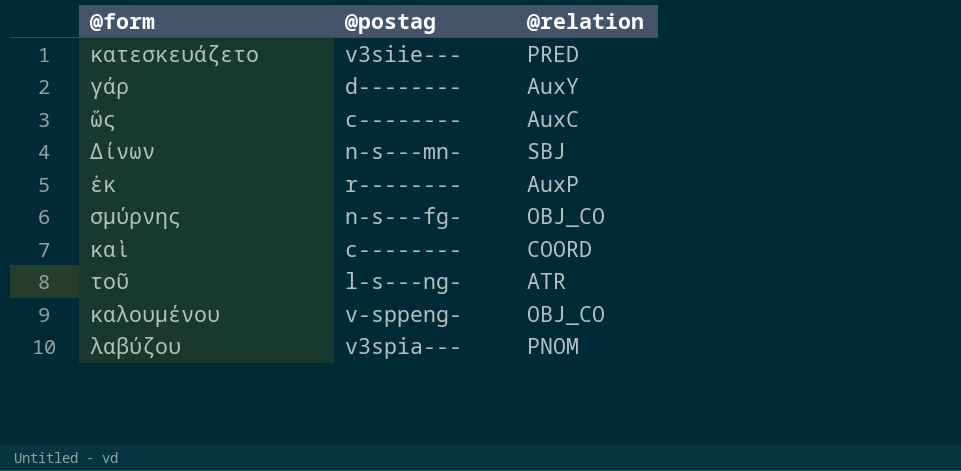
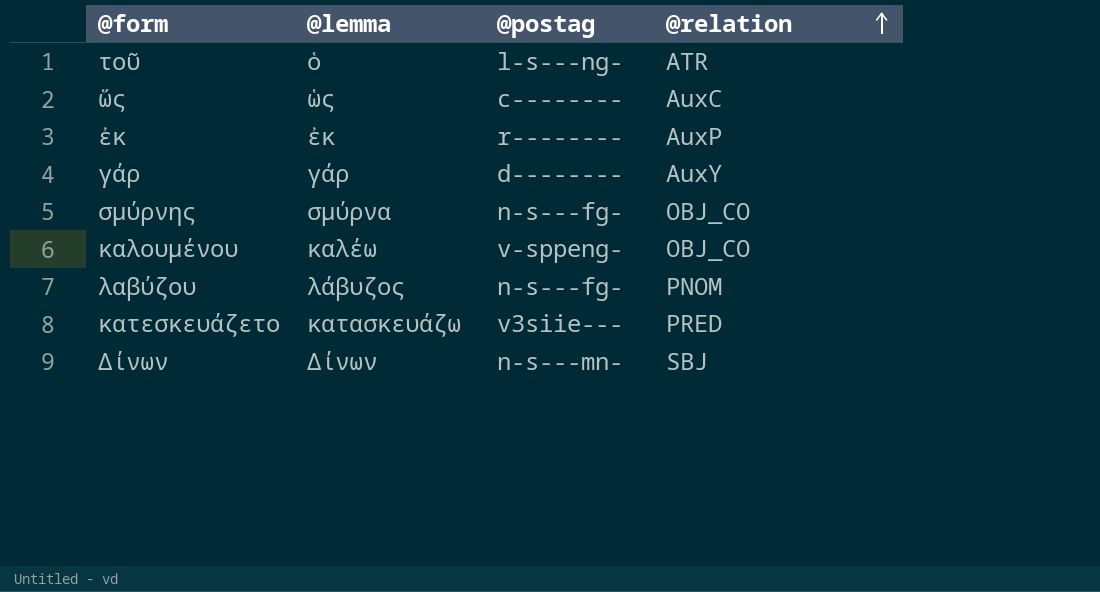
row order: none -> @relation ascending
column @lemma | position: none -> 2
row καὶ: c-------- | COORD -> none
λαβύζου | @postag: v3spia--- -> n-s---fg-

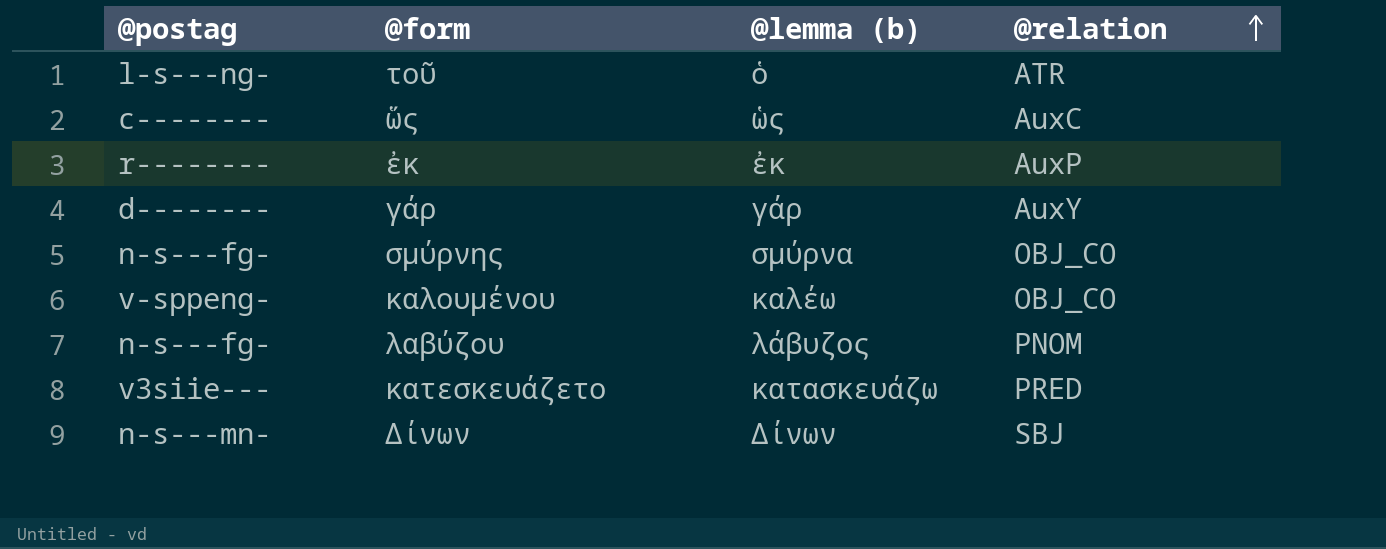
column @postag | position: 3 -> 1
column name: @lemma -> @lemma (b)

